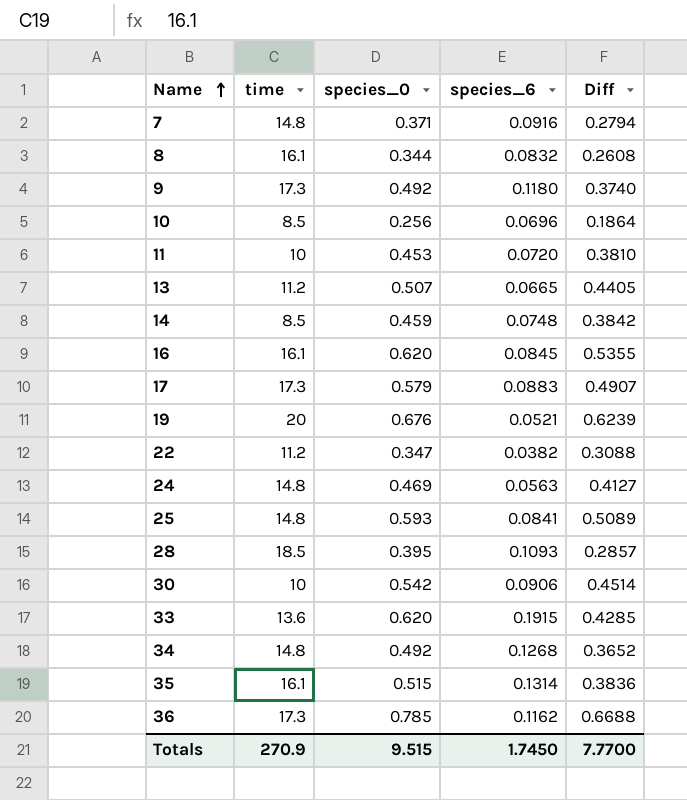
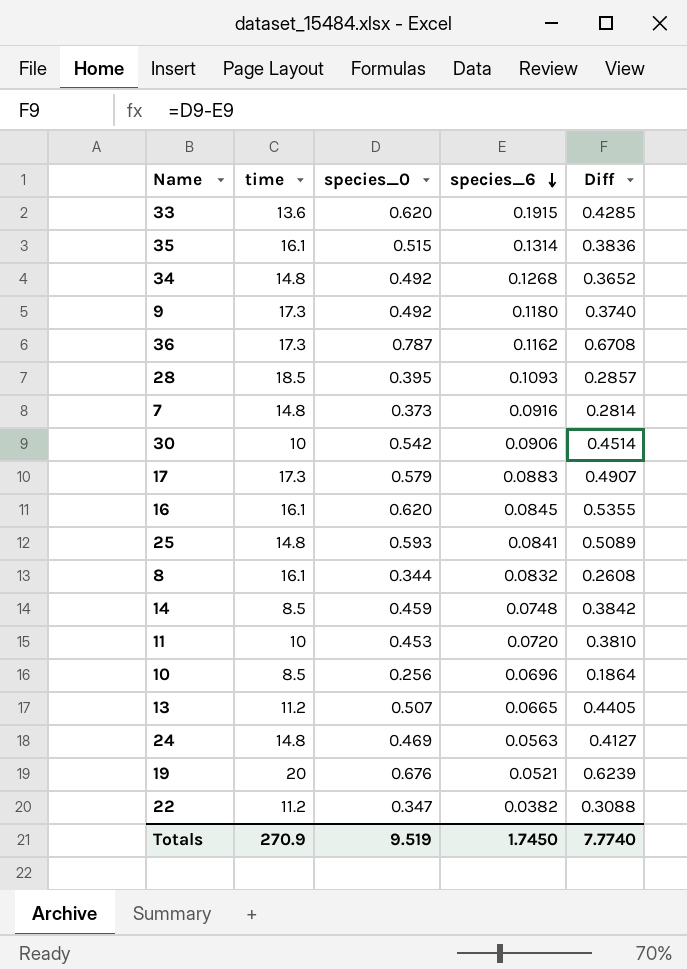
row order: Name ascending -> species_6 descending
36 | species_0: 0.785 -> 0.787
36 | Diff: 0.6688 -> 0.6708
7 | species_0: 0.371 -> 0.373
7 | Diff: 0.2794 -> 0.2814
Totals | species_0: 9.515 -> 9.519
Totals | Diff: 7.7700 -> 7.7740

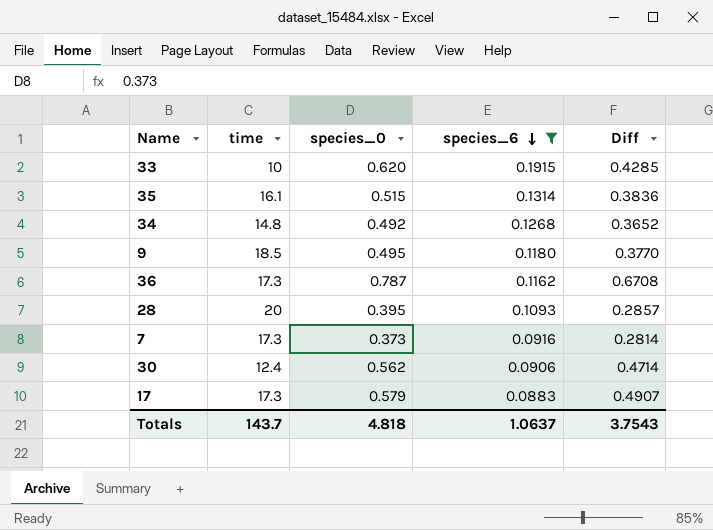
filter: none -> species_6 >= 0.0883
33 | time: 13.6 -> 10
9 | time: 17.3 -> 18.5
9 | species_0: 0.492 -> 0.495
9 | Diff: 0.3740 -> 0.3770
28 | time: 18.5 -> 20
7 | time: 14.8 -> 17.3
30 | time: 10 -> 12.4
30 | species_0: 0.542 -> 0.562
30 | Diff: 0.4514 -> 0.4714
Totals | time: 270.9 -> 143.7
Totals | species_0: 9.519 -> 4.818
Totals | species_6: 1.7450 -> 1.0637
Totals | Diff: 7.7740 -> 3.7543

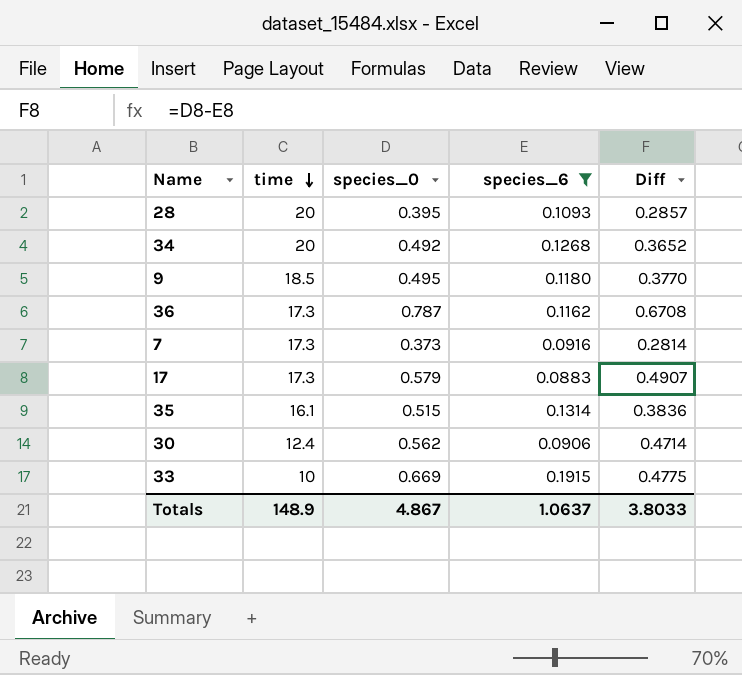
row order: species_6 descending -> time descending
34 | time: 14.8 -> 20
33 | species_0: 0.620 -> 0.669
33 | Diff: 0.4285 -> 0.4775
Totals | time: 143.7 -> 148.9
Totals | species_0: 4.818 -> 4.867
Totals | Diff: 3.7543 -> 3.8033

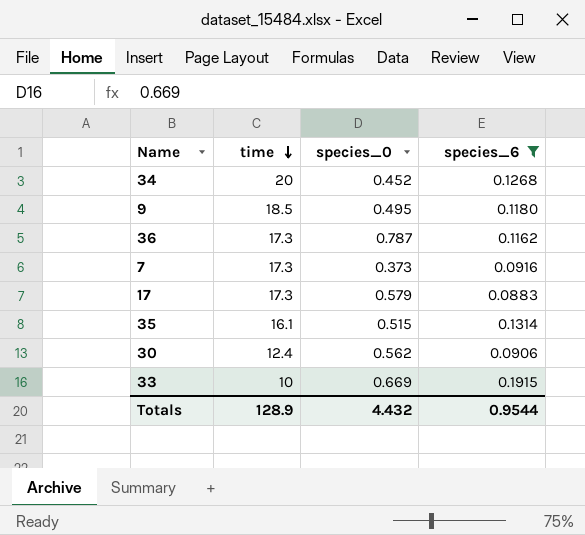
column Diff | formula: [species_0] - [species_6] -> none
row 28: 20 | 0.395 | 0.1093 | 0.2857 -> none
34 | species_0: 0.492 -> 0.452
Totals | time: 148.9 -> 128.9
Totals | species_0: 4.867 -> 4.432
Totals | species_6: 1.0637 -> 0.9544

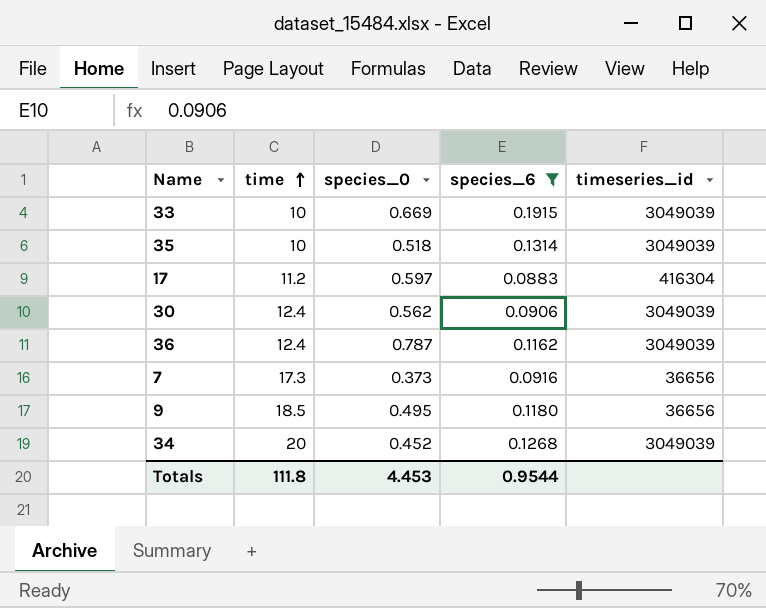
row order: time descending -> time ascending
column timeseries_id | position: none -> 5
35 | time: 16.1 -> 10
35 | species_0: 0.515 -> 0.518
17 | time: 17.3 -> 11.2
17 | species_0: 0.579 -> 0.597
36 | time: 17.3 -> 12.4
Totals | time: 128.9 -> 111.8
Totals | species_0: 4.432 -> 4.453

